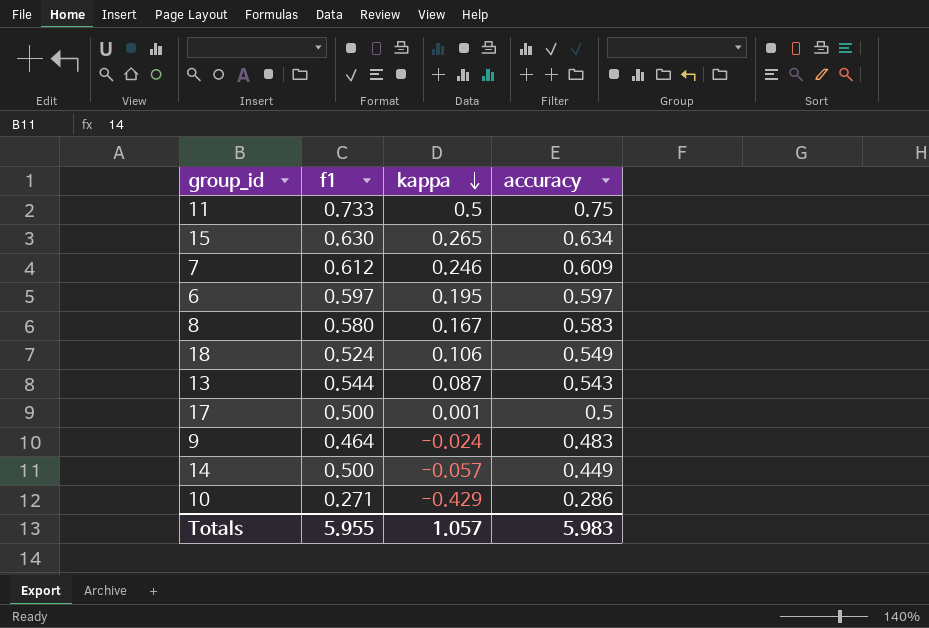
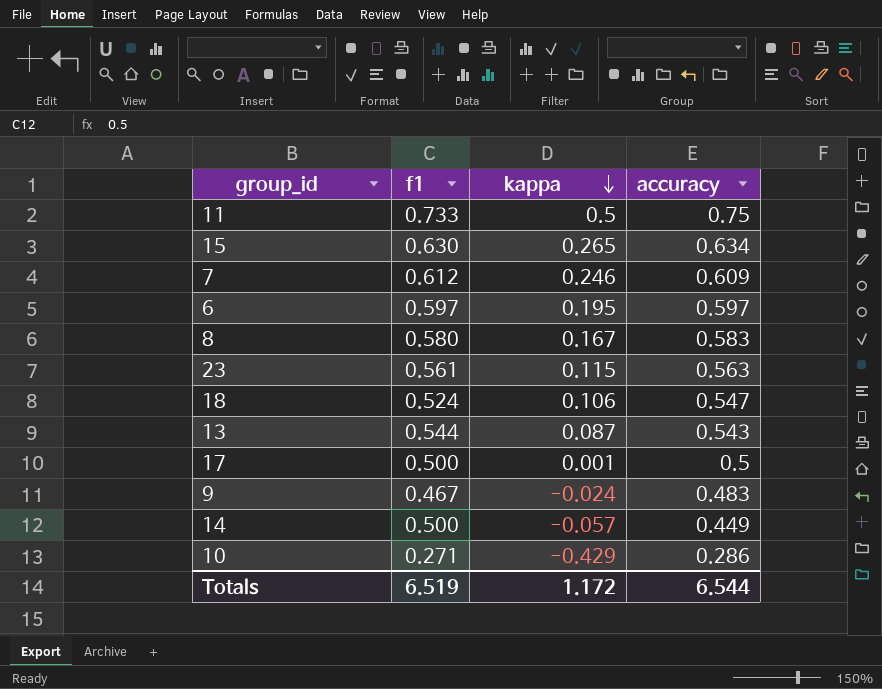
row 23: none -> 0.561 | 0.115 | 0.563
18 | accuracy: 0.549 -> 0.547
9 | f1: 0.464 -> 0.467
Totals | f1: 5.955 -> 6.519
Totals | kappa: 1.057 -> 1.172
Totals | accuracy: 5.983 -> 6.544

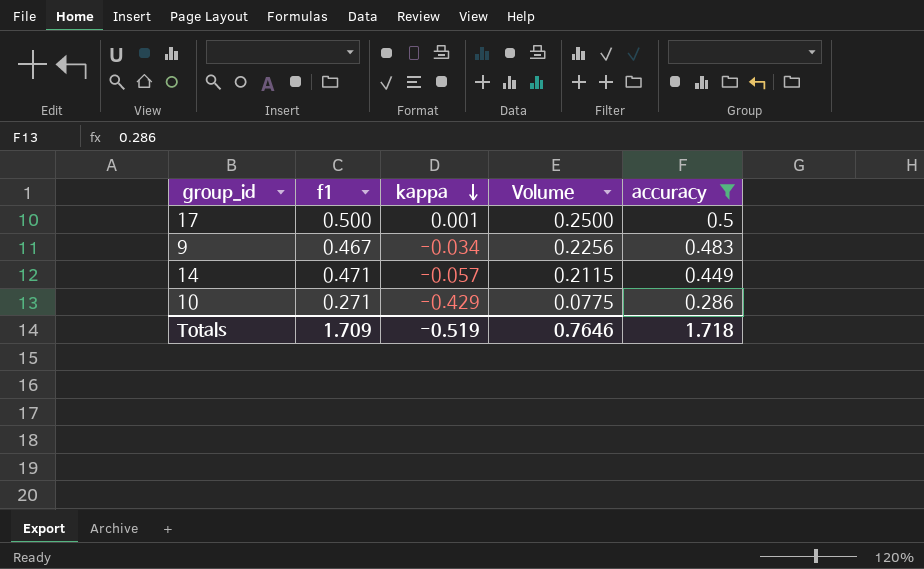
filter: none -> accuracy <= 0.5
column Volume | formula: none -> [f1] * [accuracy]
9 | kappa: -0.024 -> -0.034
14 | f1: 0.500 -> 0.471
Totals | f1: 6.519 -> 1.709
Totals | kappa: 1.172 -> -0.519
Totals | accuracy: 6.544 -> 1.718

